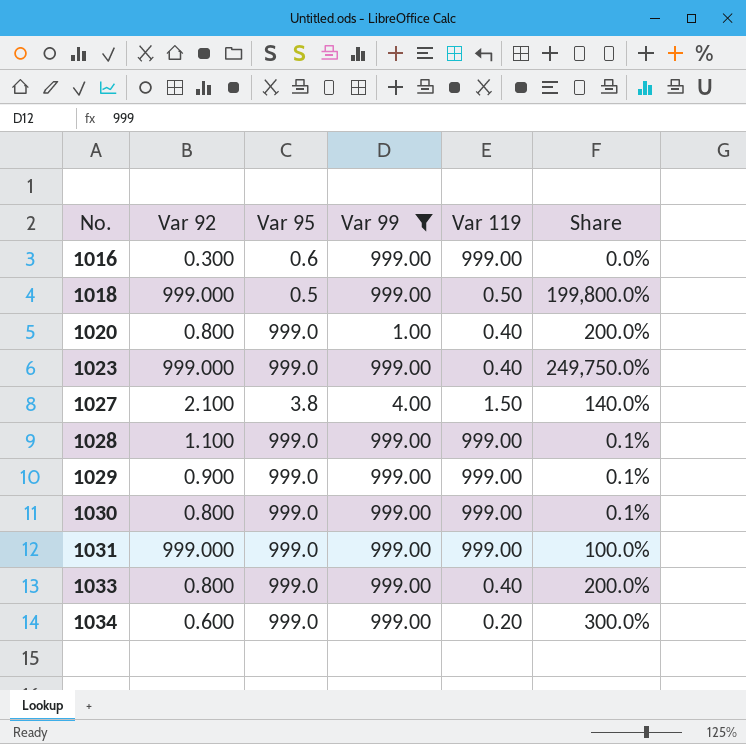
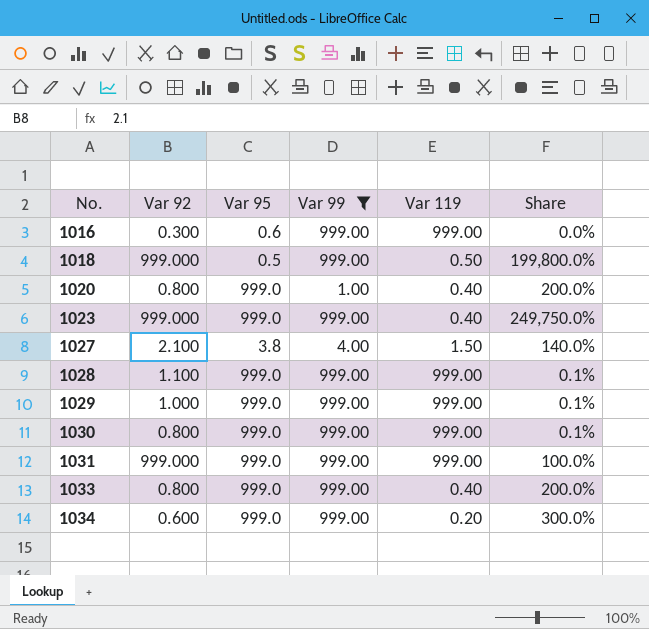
1029 | Var 92: 0.900 -> 1.000

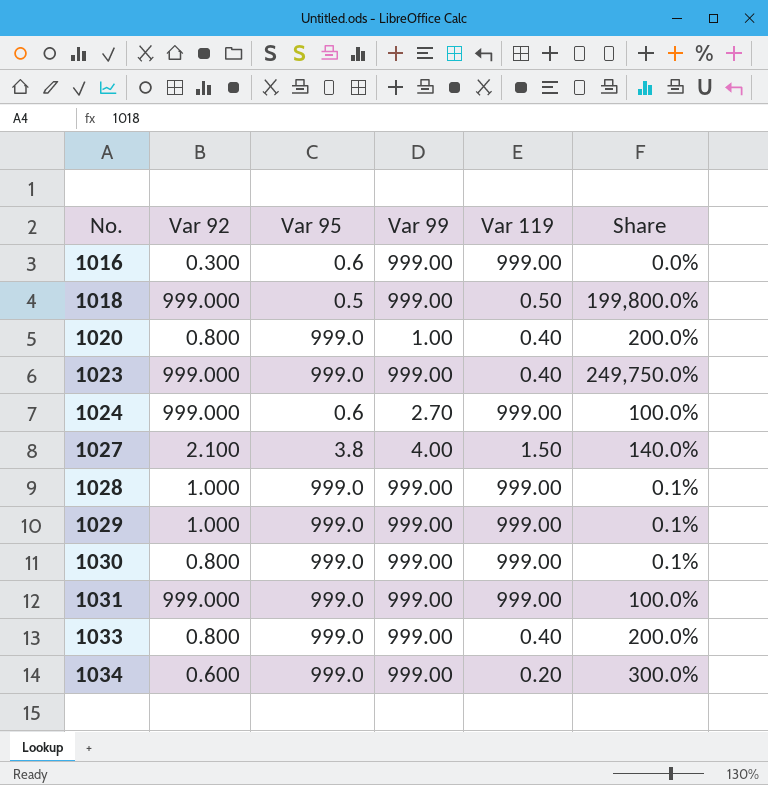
filter: Var 99 != 2.70 -> none
1028 | Var 92: 1.100 -> 1.000

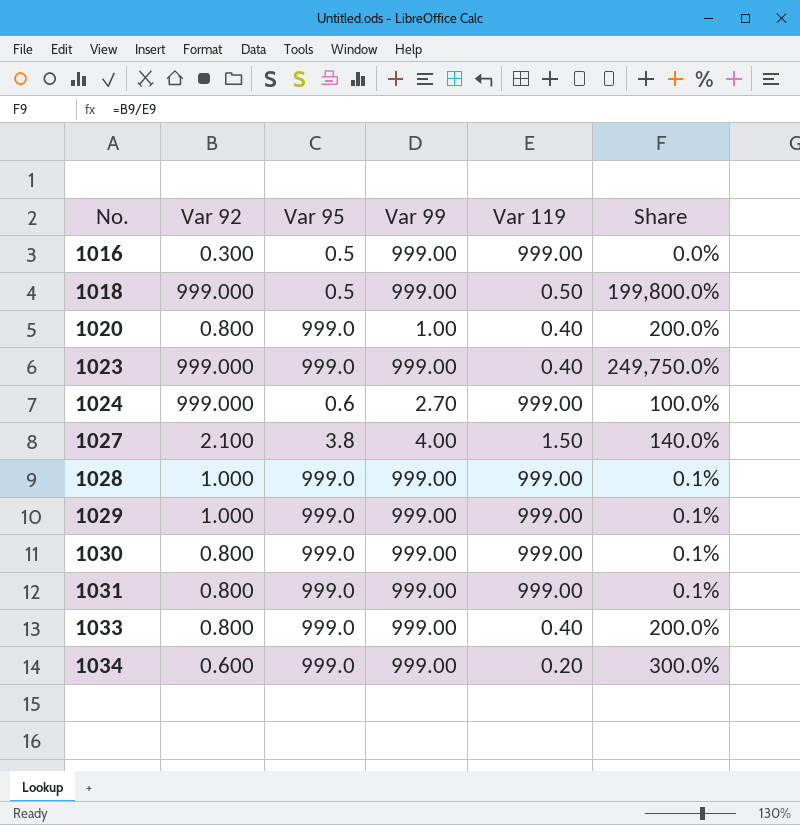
1016 | Var 95: 0.6 -> 0.5
1031 | Var 92: 999.000 -> 0.800
1031 | Share: 100.0% -> 0.1%

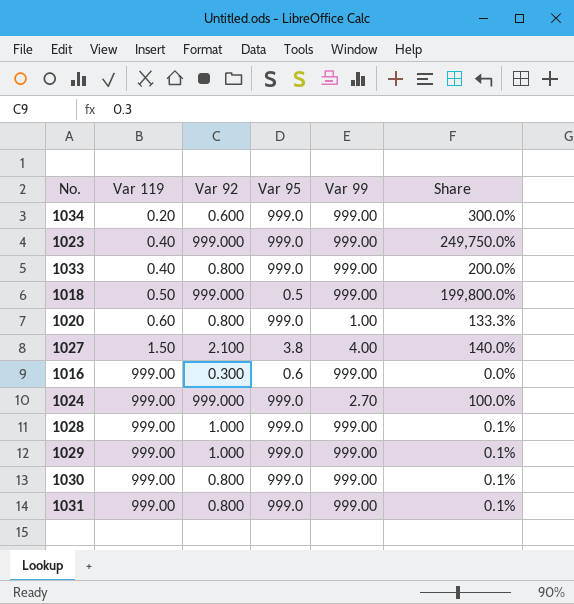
row order: No. ascending -> Var 119 ascending
column Var 119 | position: 5 -> 2
1020 | Var 119: 0.40 -> 0.60
1020 | Share: 200.0% -> 133.3%
1016 | Var 95: 0.5 -> 0.6
1024 | Var 95: 0.6 -> 999.0

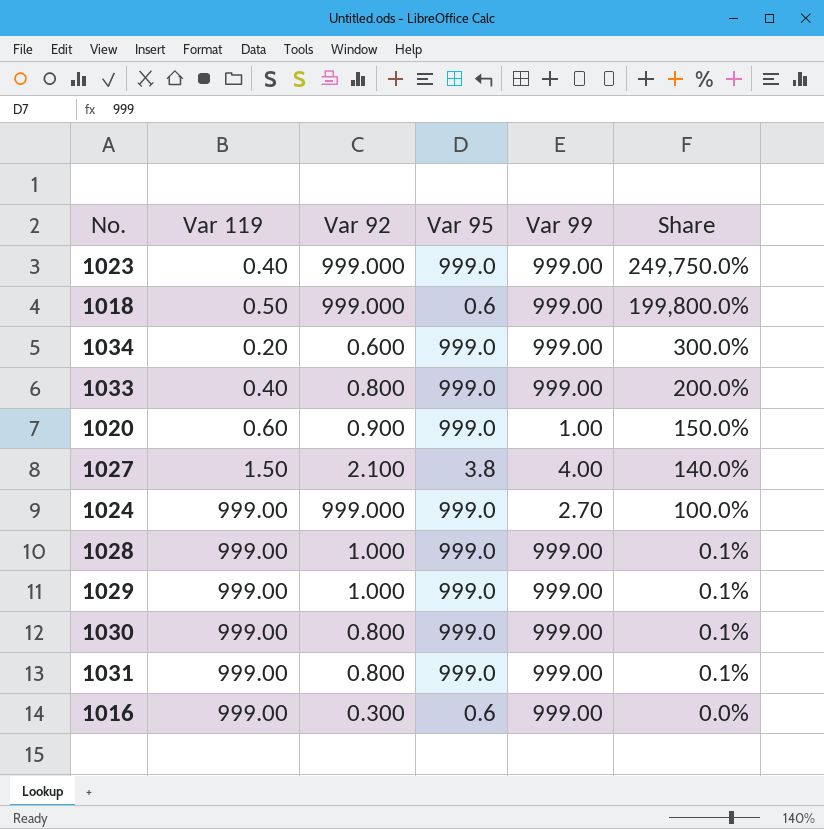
row order: Var 119 ascending -> Share descending
1018 | Var 95: 0.5 -> 0.6
1020 | Var 92: 0.800 -> 0.900
1020 | Share: 133.3% -> 150.0%

